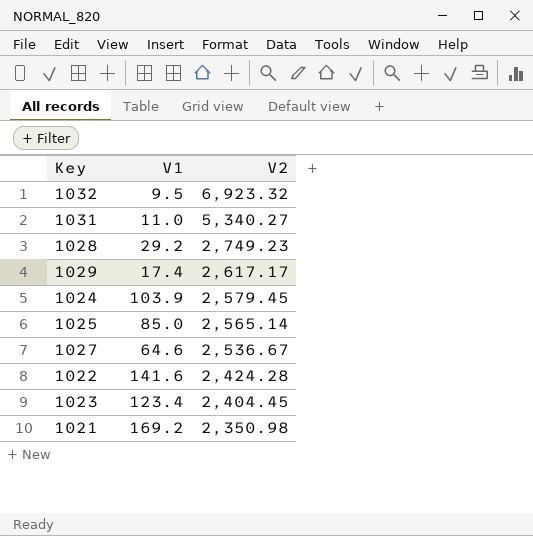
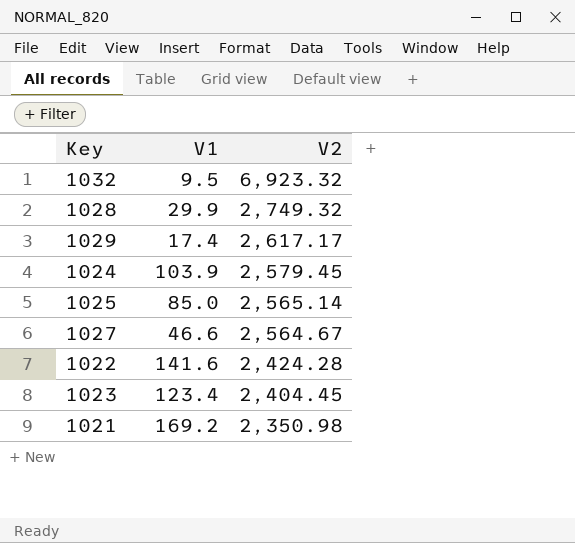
row 1031: 11.0 | 5,340.27 -> none
1028 | V1: 29.2 -> 29.9
1028 | V2: 2,749.23 -> 2,749.32
1027 | V1: 64.6 -> 46.6
1027 | V2: 2,536.67 -> 2,564.67

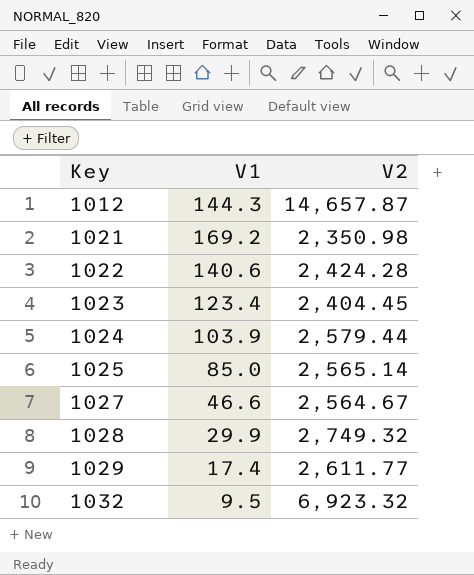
row order: V2 descending -> Key ascending
row 1012: none -> 144.3 | 14,657.87
1022 | V1: 141.6 -> 140.6
1024 | V2: 2,579.45 -> 2,579.44
1029 | V2: 2,617.17 -> 2,611.77

